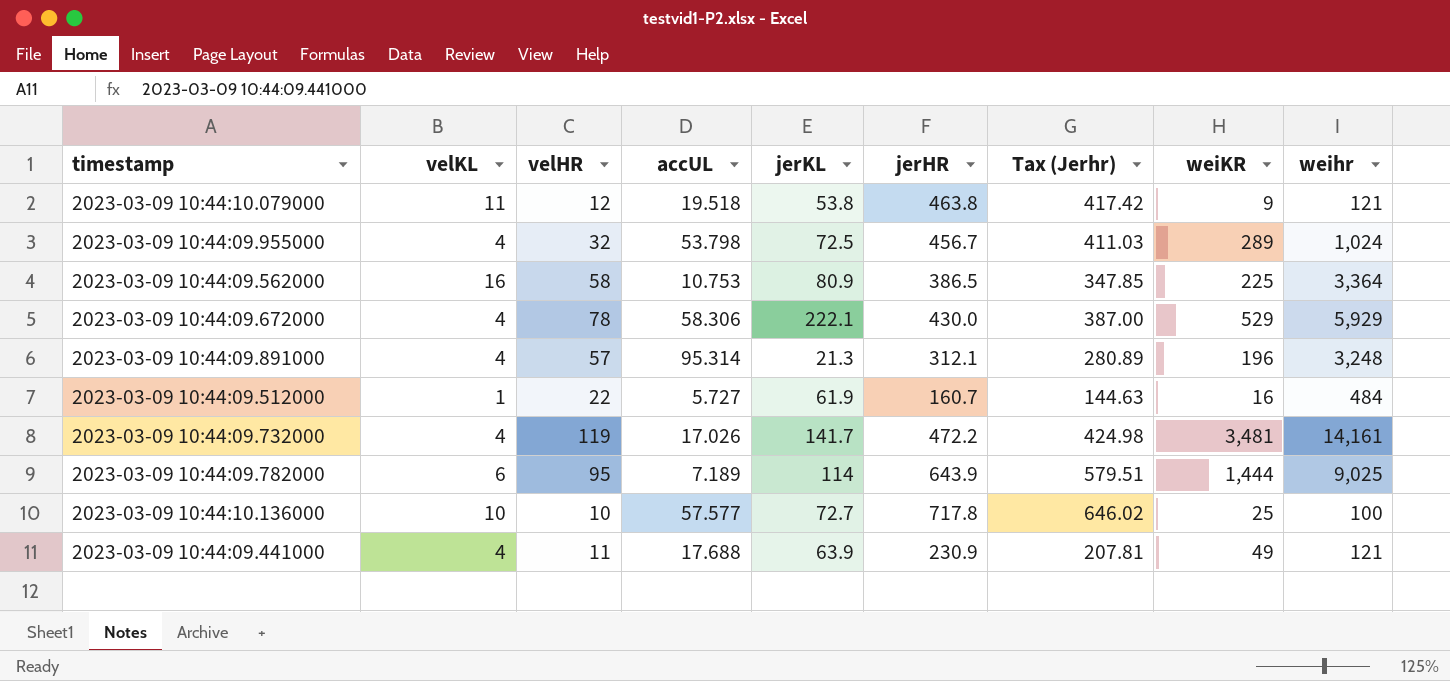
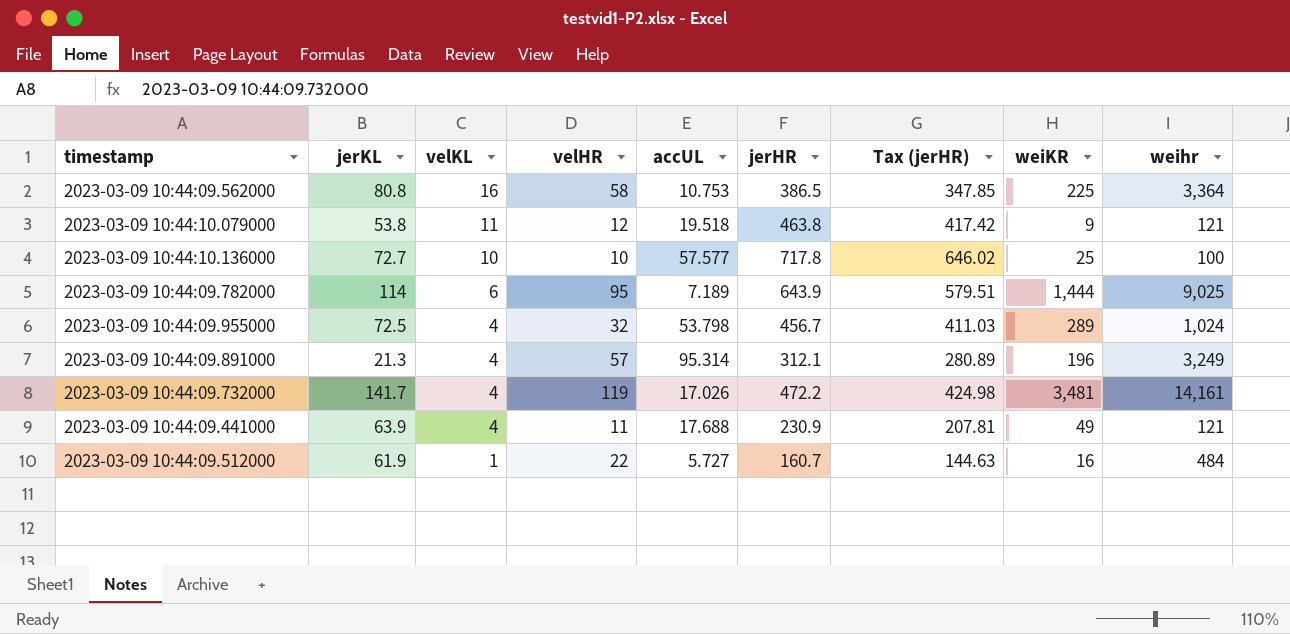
row order: none -> velKL descending
column jerKL | position: 5 -> 2
column name: Tax (Jerhr) -> Tax (jerHR)
row 2023-03-09 10:44:09.672000: 4 | 78 | 58.306 | 222.1 | 430.0 | 387.00 | 529 | 5,929 -> none
2023-03-09 10:44:09.562000 | jerKL: 80.9 -> 80.8
2023-03-09 10:44:09.891000 | weihr: 3,248 -> 3,249

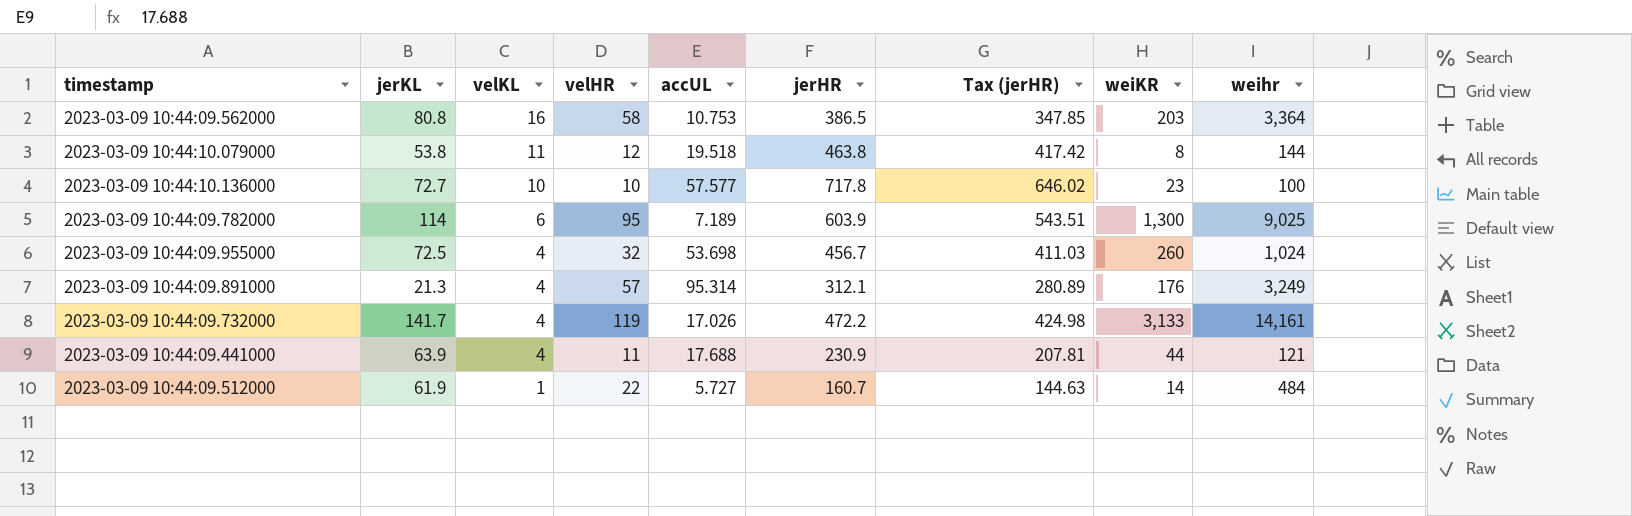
2023-03-09 10:44:09.562000 | weiKR: 225 -> 203
2023-03-09 10:44:10.079000 | weiKR: 9 -> 8
2023-03-09 10:44:10.079000 | weihr: 121 -> 144
2023-03-09 10:44:10.136000 | weiKR: 25 -> 23
2023-03-09 10:44:09.782000 | jerHR: 643.9 -> 603.9
2023-03-09 10:44:09.782000 | Tax (jerHR): 579.51 -> 543.51
2023-03-09 10:44:09.782000 | weiKR: 1,444 -> 1,300
2023-03-09 10:44:09.955000 | accUL: 53.798 -> 53.698
2023-03-09 10:44:09.955000 | weiKR: 289 -> 260
2023-03-09 10:44:09.891000 | weiKR: 196 -> 176
2023-03-09 10:44:09.732000 | weiKR: 3,481 -> 3,133
2023-03-09 10:44:09.441000 | weiKR: 49 -> 44
2023-03-09 10:44:09.512000 | weiKR: 16 -> 14

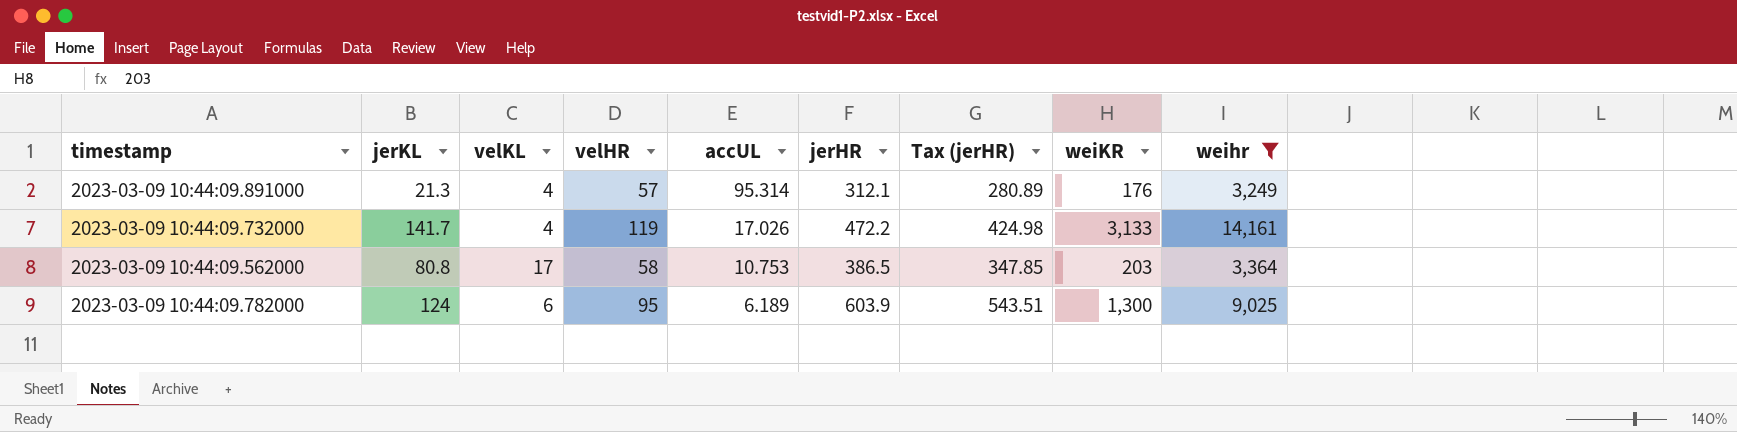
filter: none -> weihr >= 3,249
row order: velKL descending -> accUL descending
2023-03-09 10:44:09.562000 | velKL: 16 -> 17
2023-03-09 10:44:09.782000 | jerKL: 114 -> 124
2023-03-09 10:44:09.782000 | accUL: 7.189 -> 6.189

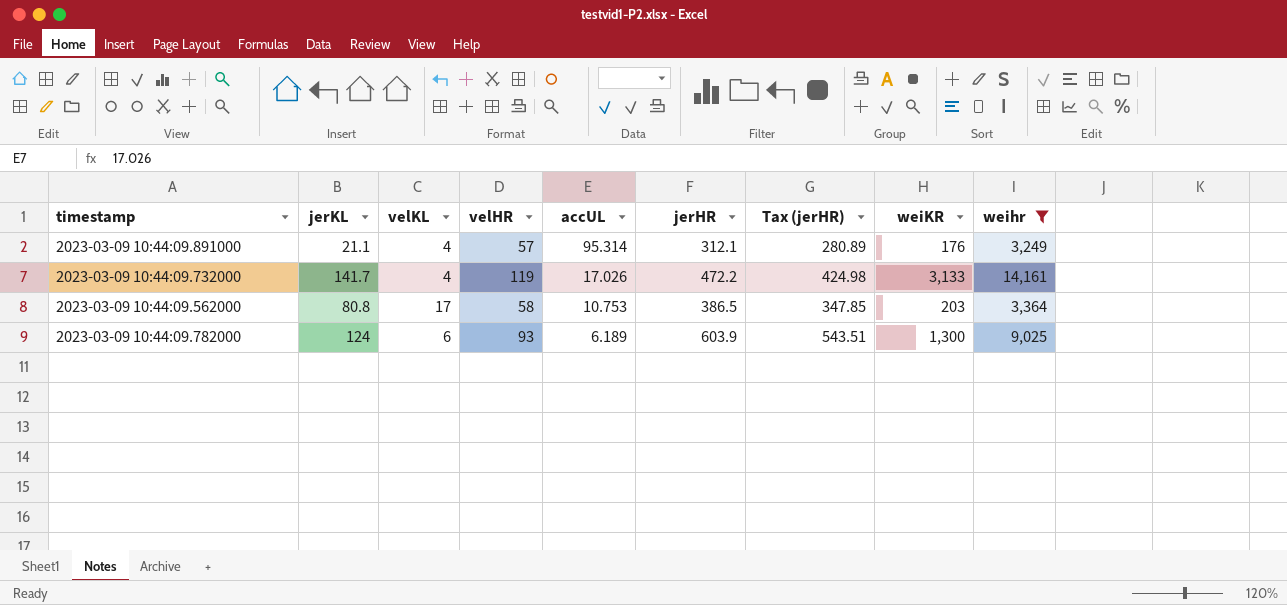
2023-03-09 10:44:09.891000 | jerKL: 21.3 -> 21.1
2023-03-09 10:44:09.782000 | velHR: 95 -> 93

